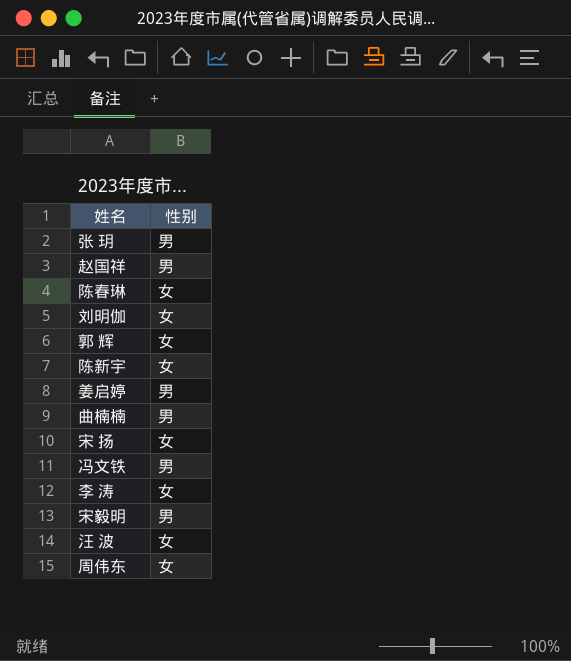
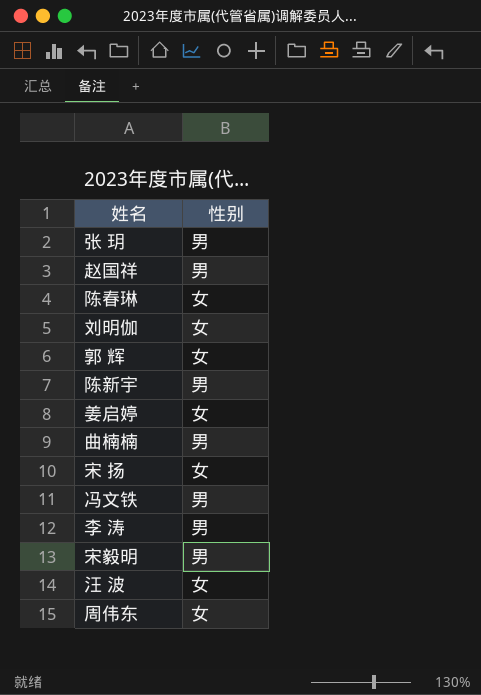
陈新宇 | 性别: 女 -> 男
姜启婷 | 性别: 男 -> 女
李 涛 | 性别: 女 -> 男

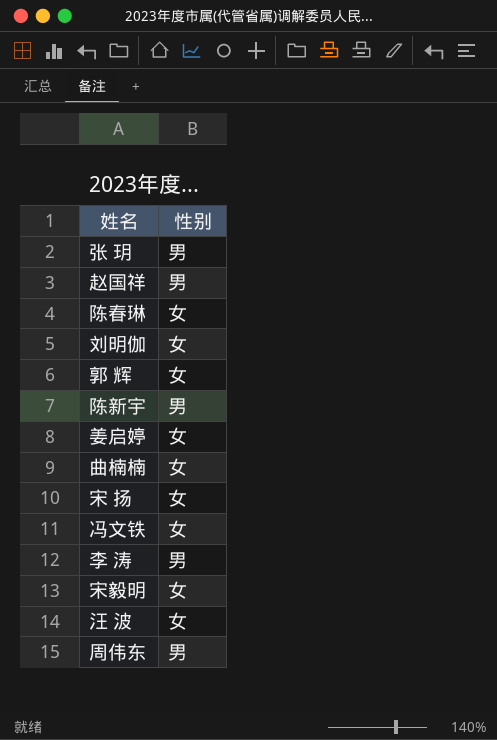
曲楠楠 | 性别: 男 -> 女
冯文铁 | 性别: 男 -> 女
宋毅明 | 性别: 男 -> 女
周伟东 | 性别: 女 -> 男

